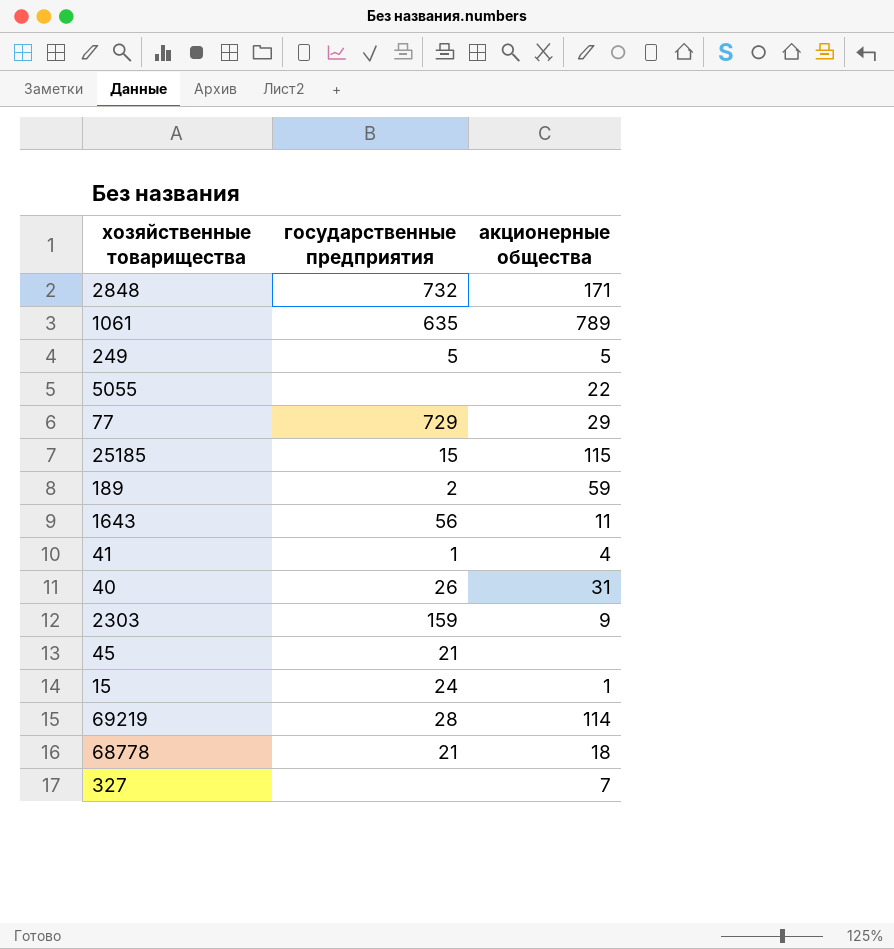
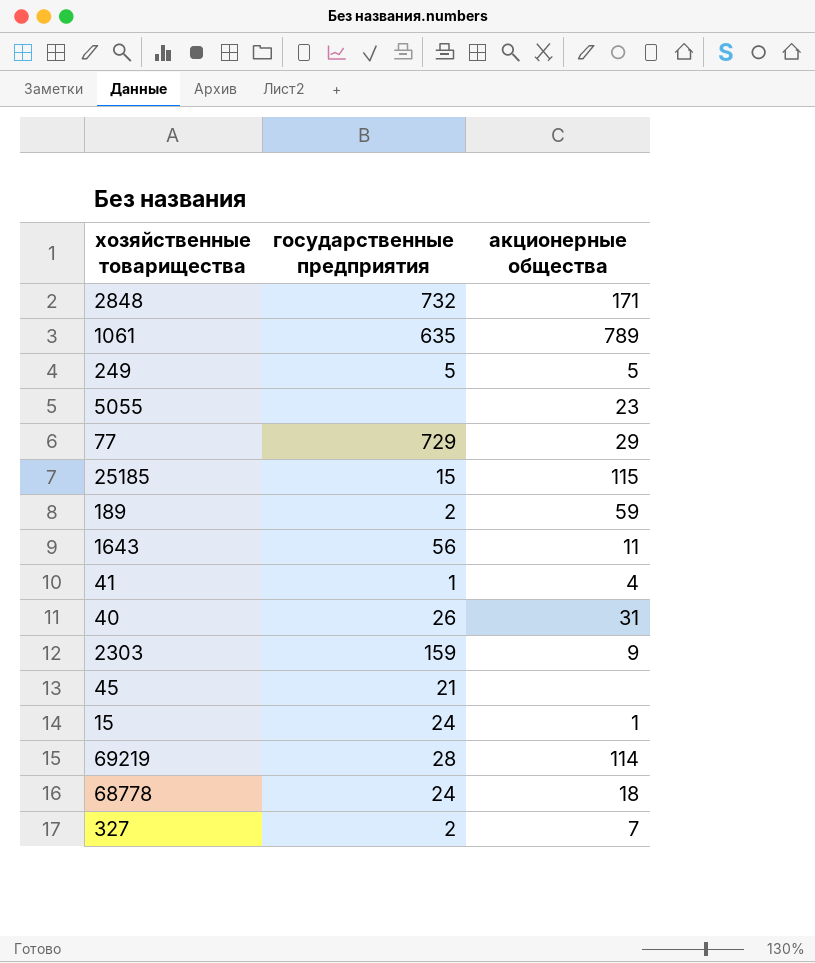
5055 | акционерные общества: 22 -> 23
68778 | государственные предприятия: 21 -> 24
327 | государственные предприятия: none -> 2

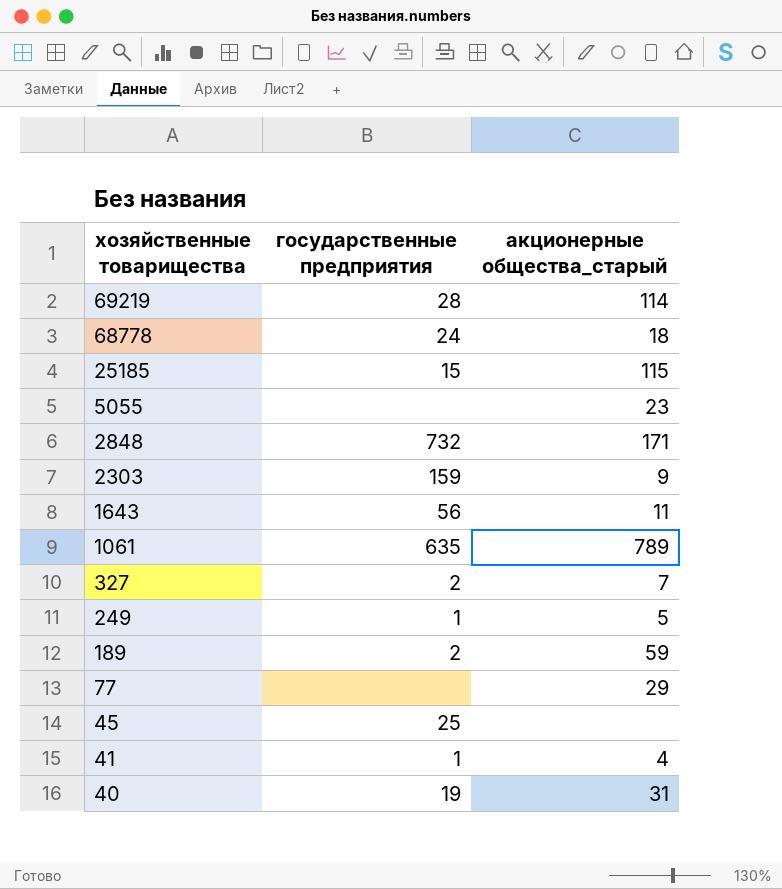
row order: none -> хозяйственные товарищества descending
column name: акционерные общества -> акционерные общества_старый
row 15: 24 | 1 -> none
249 | государственные предприятия: 5 -> 1
77 | государственные предприятия: 729 -> none
45 | государственные предприятия: 21 -> 25
40 | государственные предприятия: 26 -> 19

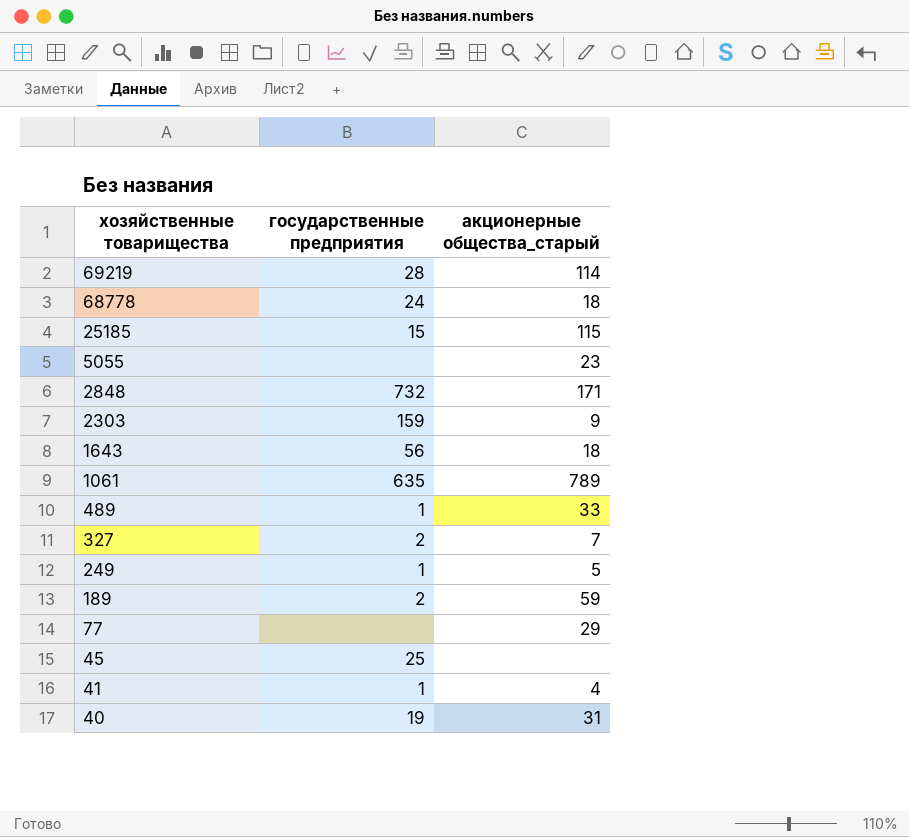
1643 | акционерные общества_старый: 11 -> 18
row 489: none -> 1 | 33

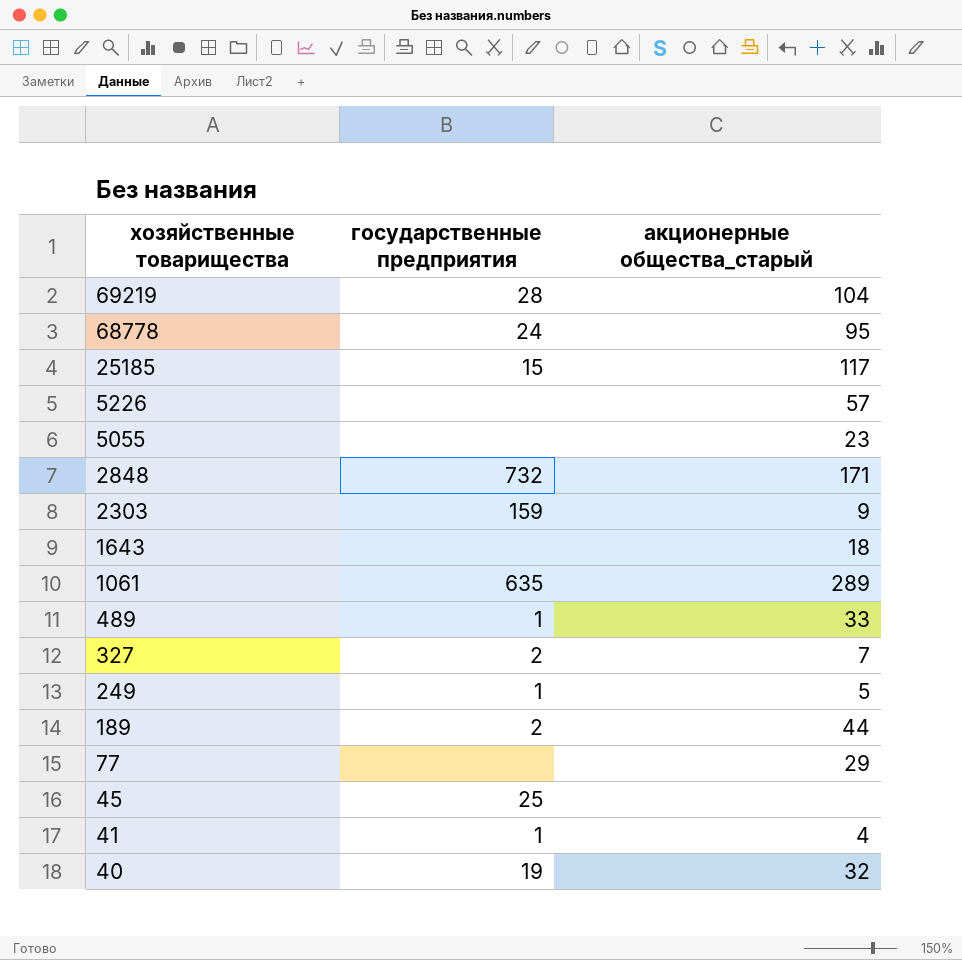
69219 | акционерные общества_старый: 114 -> 104
68778 | акционерные общества_старый: 18 -> 95
25185 | акционерные общества_старый: 115 -> 117
row 5226: none -> none | 57
1643 | государственные предприятия: 56 -> none
1061 | акционерные общества_старый: 789 -> 289
189 | акционерные общества_старый: 59 -> 44
40 | акционерные общества_старый: 31 -> 32

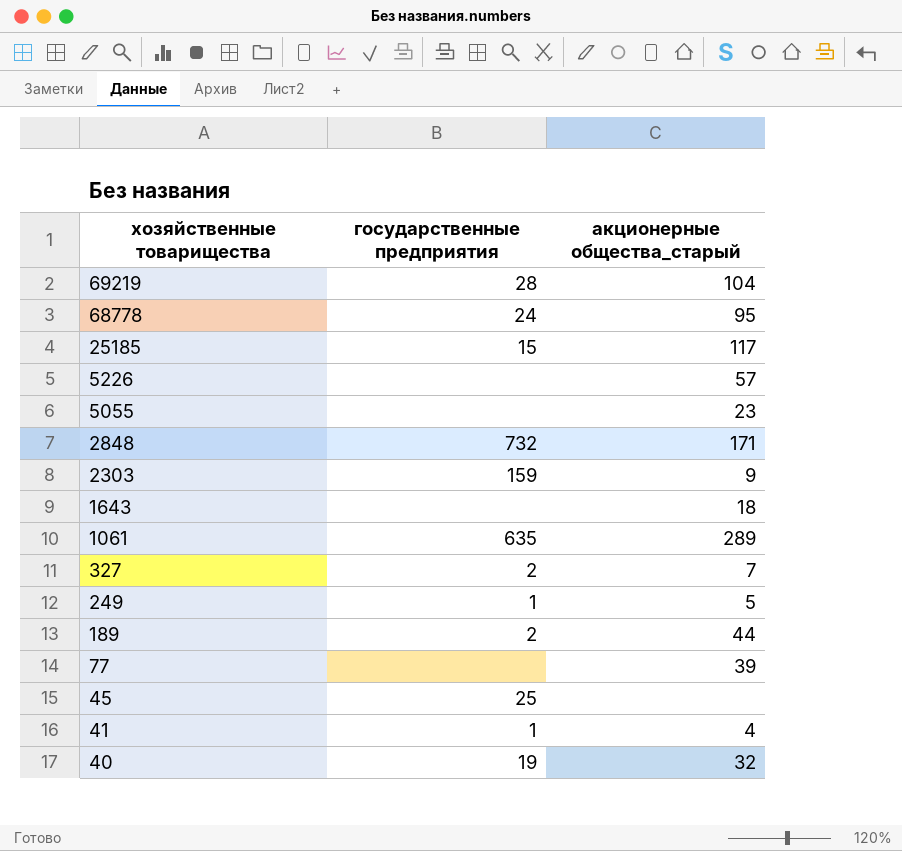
row 489: 1 | 33 -> none
77 | акционерные общества_старый: 29 -> 39

